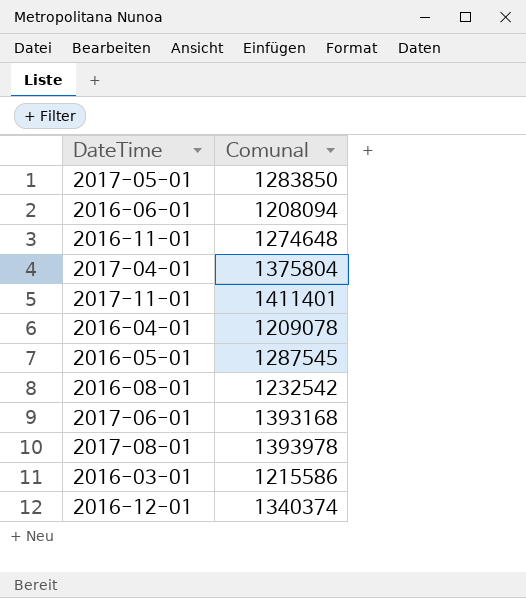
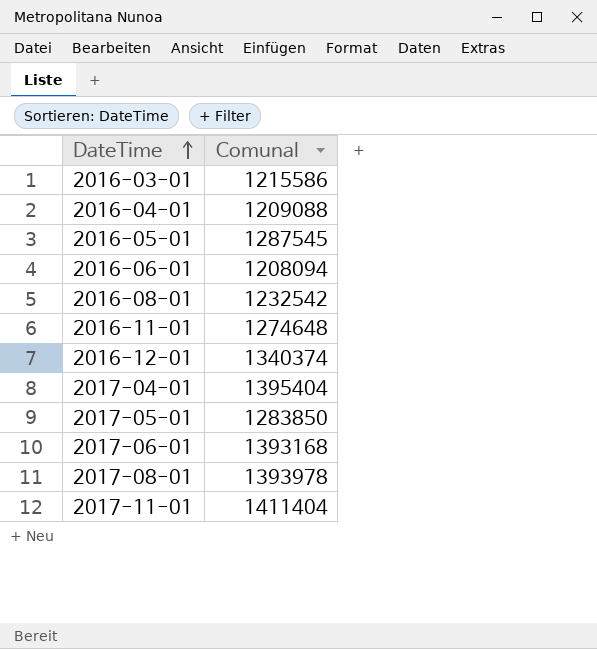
row order: none -> DateTime ascending
2016-04-01 | Comunal: 1209078 -> 1209088
2017-04-01 | Comunal: 1375804 -> 1395404
2017-11-01 | Comunal: 1411401 -> 1411404

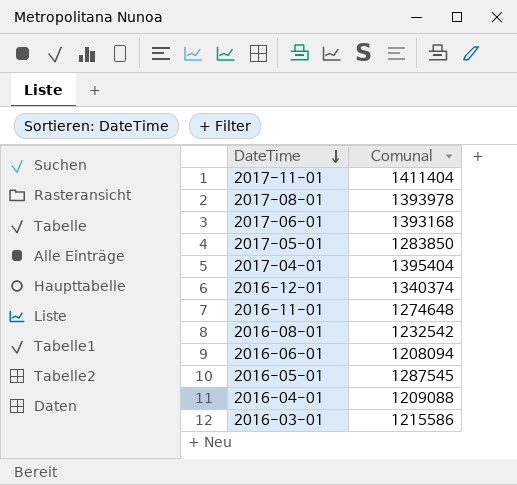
row order: DateTime ascending -> DateTime descending

